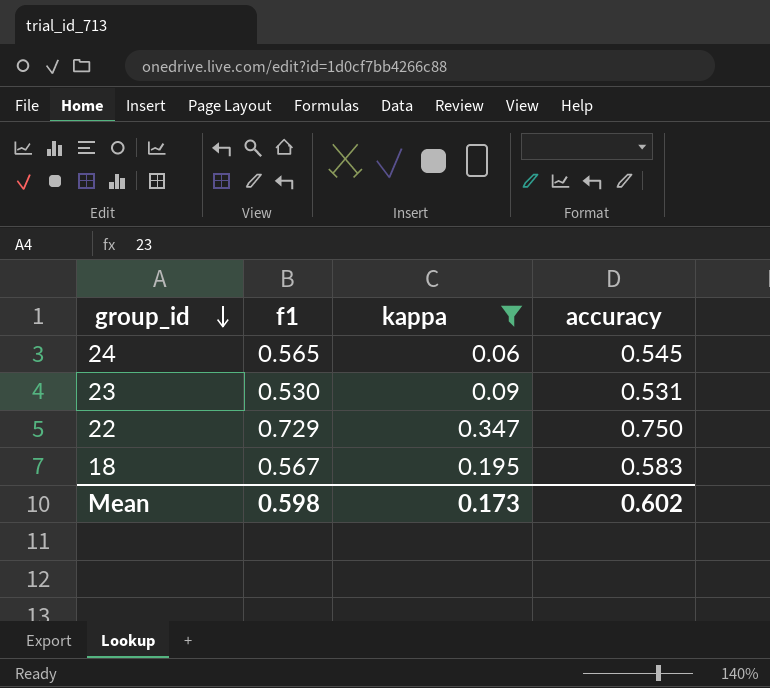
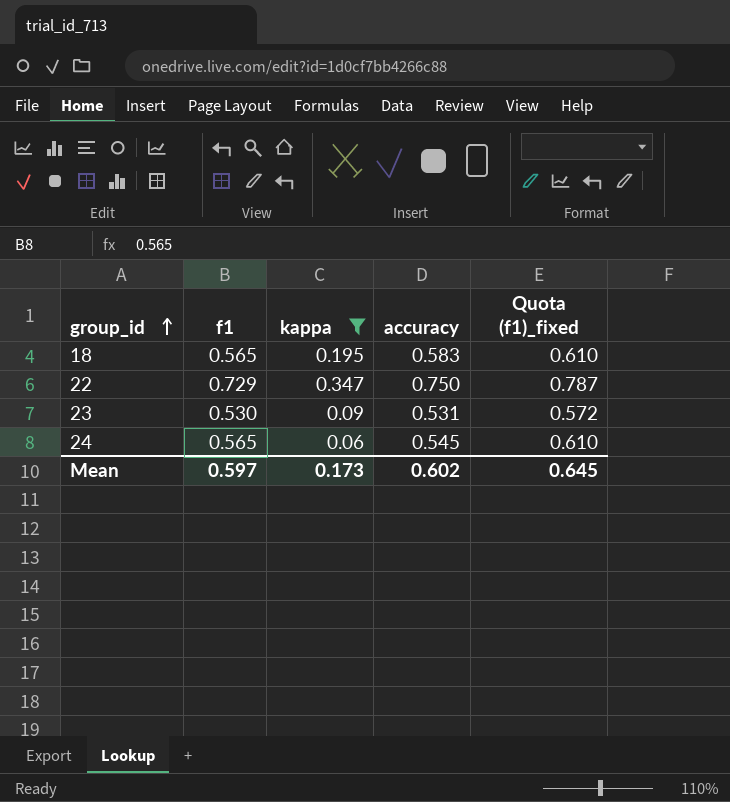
row order: group_id descending -> group_id ascending
column Quota (f1)_fixed | formula: none -> [f1] * 1.08
18 | f1: 0.567 -> 0.565
Mean | f1: 0.598 -> 0.597

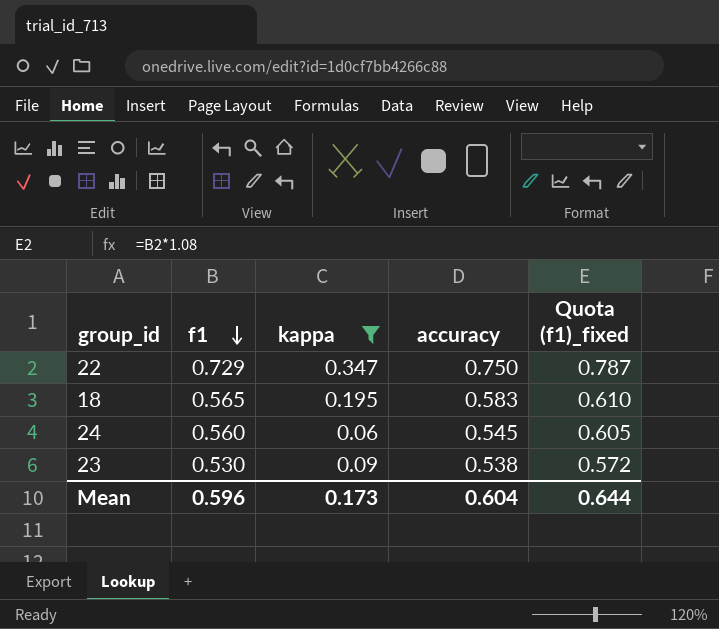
row order: group_id ascending -> f1 descending
24 | f1: 0.565 -> 0.560
24 | Quota (f1)_fixed: 0.610 -> 0.605
23 | accuracy: 0.531 -> 0.538
Mean | f1: 0.597 -> 0.596
Mean | accuracy: 0.602 -> 0.604
Mean | Quota (f1)_fixed: 0.645 -> 0.644

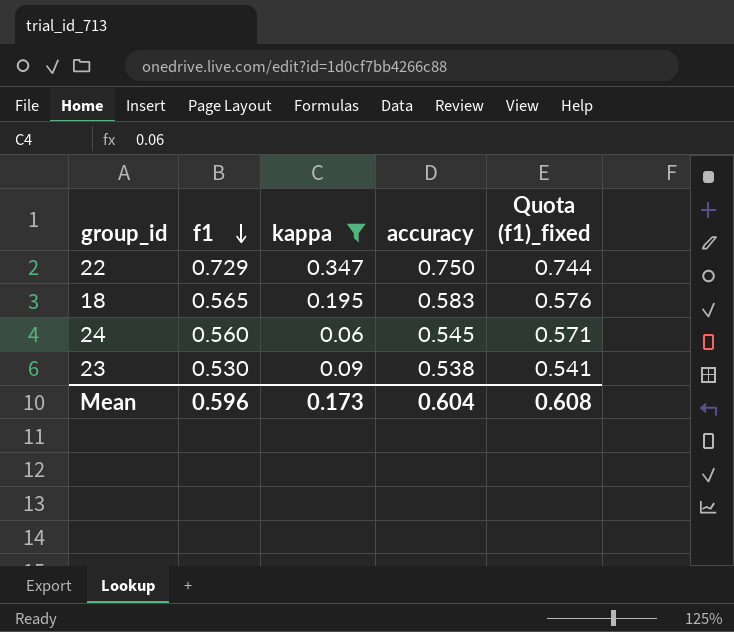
column Quota (f1)_fixed | formula: [f1] * 1.08 -> [f1] * 1.02
Mean | Quota (f1)_fixed: 0.644 -> 0.608

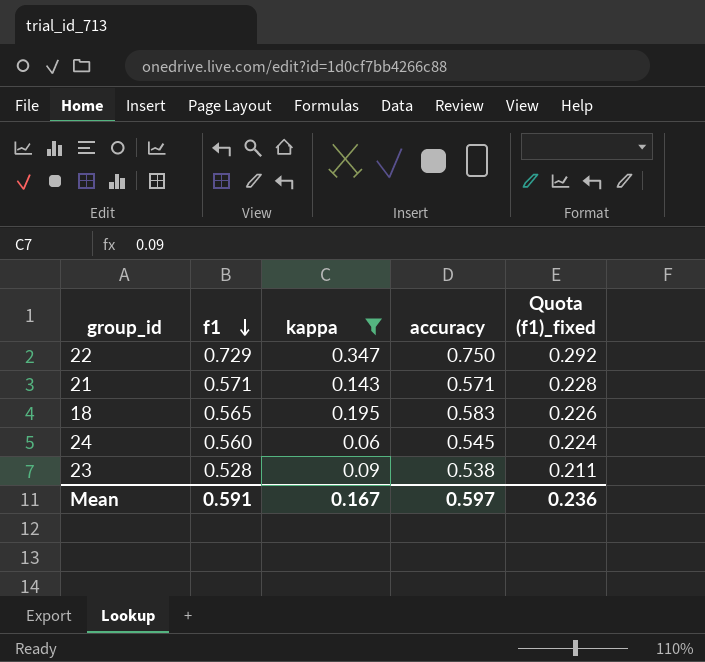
column Quota (f1)_fixed | formula: [f1] * 1.02 -> [f1] * 0.4
row 21: none -> 0.571 | 0.143 | 0.571 | 0.228
23 | f1: 0.530 -> 0.528
Mean | f1: 0.596 -> 0.591
Mean | kappa: 0.173 -> 0.167
Mean | accuracy: 0.604 -> 0.597
Mean | Quota (f1)_fixed: 0.608 -> 0.236

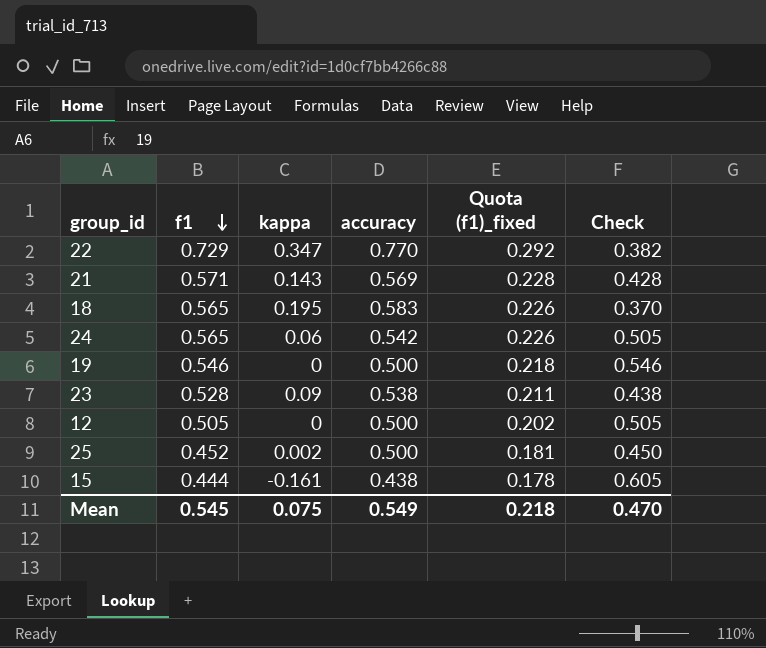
filter: kappa >= 0.06 -> none
column Check | formula: none -> [f1] - [kappa]
22 | accuracy: 0.750 -> 0.770
21 | accuracy: 0.571 -> 0.569
24 | f1: 0.560 -> 0.565
24 | accuracy: 0.545 -> 0.542
24 | Quota (f1)_fixed: 0.224 -> 0.226
Mean | f1: 0.591 -> 0.545
Mean | kappa: 0.167 -> 0.075
Mean | accuracy: 0.597 -> 0.549
Mean | Quota (f1)_fixed: 0.236 -> 0.218

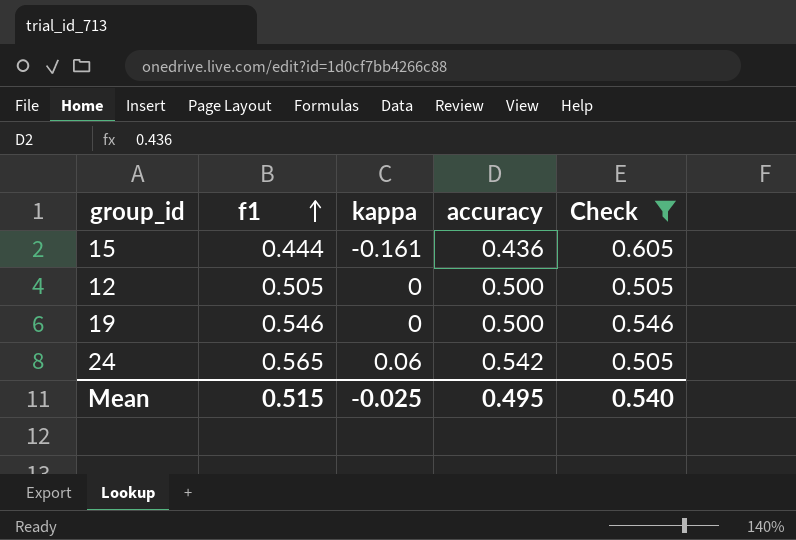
filter: none -> Check >= 0.505
row order: f1 descending -> f1 ascending
column Quota (f1)_fixed | formula: [f1] * 0.4 -> none
15 | accuracy: 0.438 -> 0.436
Mean | f1: 0.545 -> 0.515
Mean | kappa: 0.075 -> -0.025
Mean | accuracy: 0.549 -> 0.495
Mean | Check: 0.470 -> 0.540

